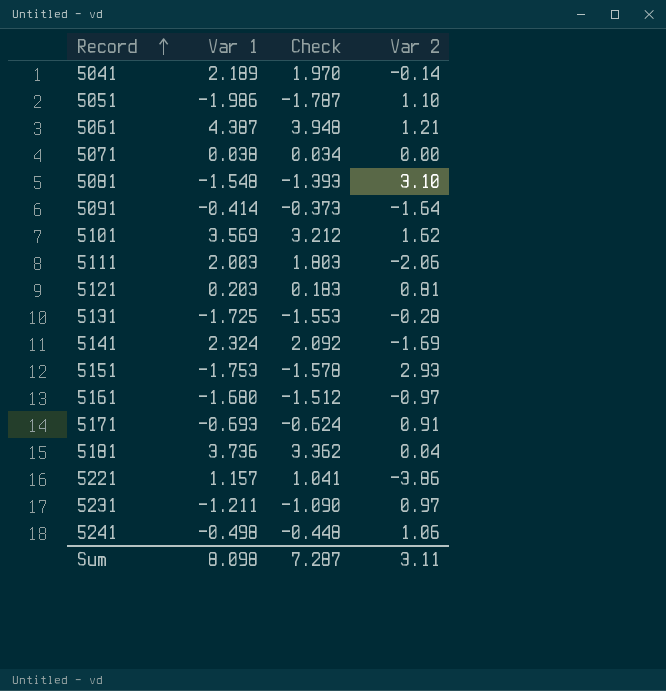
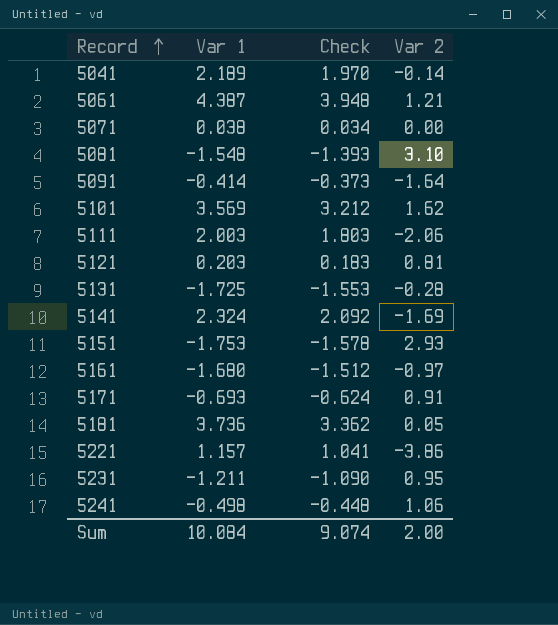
row 5051: -1.986 | -1.787 | 1.10 -> none
5181 | Var 2: 0.04 -> 0.05
5231 | Var 2: 0.97 -> 0.95
Sum | Var 1: 8.098 -> 10.084
Sum | Check: 7.287 -> 9.074
Sum | Var 2: 3.11 -> 2.00

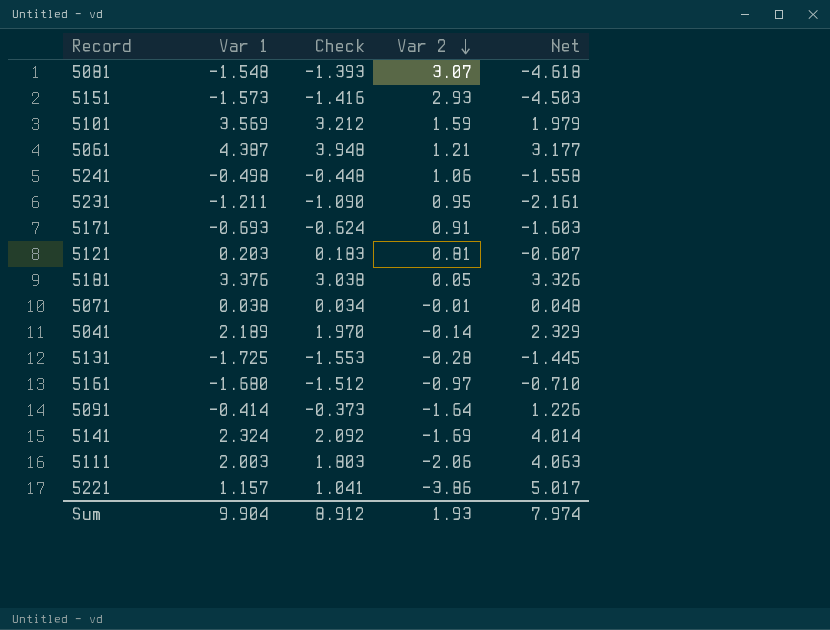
row order: Record ascending -> Var 2 descending
column Net | formula: none -> [Var 1] - [Var 2]
5081 | Var 2: 3.10 -> 3.07
5151 | Var 1: -1.753 -> -1.573
5151 | Check: -1.578 -> -1.416
5101 | Var 2: 1.62 -> 1.59
5181 | Var 1: 3.736 -> 3.376
5181 | Check: 3.362 -> 3.038
5071 | Var 2: 0.00 -> -0.01
Sum | Var 1: 10.084 -> 9.904
Sum | Check: 9.074 -> 8.912
Sum | Var 2: 2.00 -> 1.93

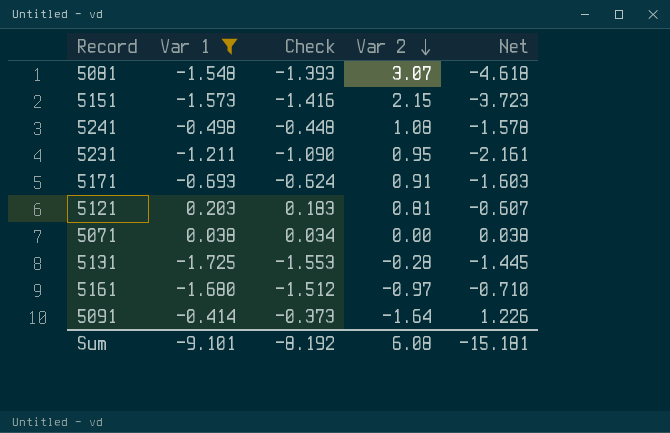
filter: none -> Var 1 <= 0.203
5151 | Var 2: 2.93 -> 2.15
5151 | Net: -4.503 -> -3.723
5241 | Var 2: 1.06 -> 1.08
5241 | Net: -1.558 -> -1.578
5071 | Var 2: -0.01 -> 0.00
5071 | Net: 0.048 -> 0.038
Sum | Var 1: 9.904 -> -9.101
Sum | Check: 8.912 -> -8.192
Sum | Var 2: 1.93 -> 6.08
Sum | Net: 7.974 -> -15.181

